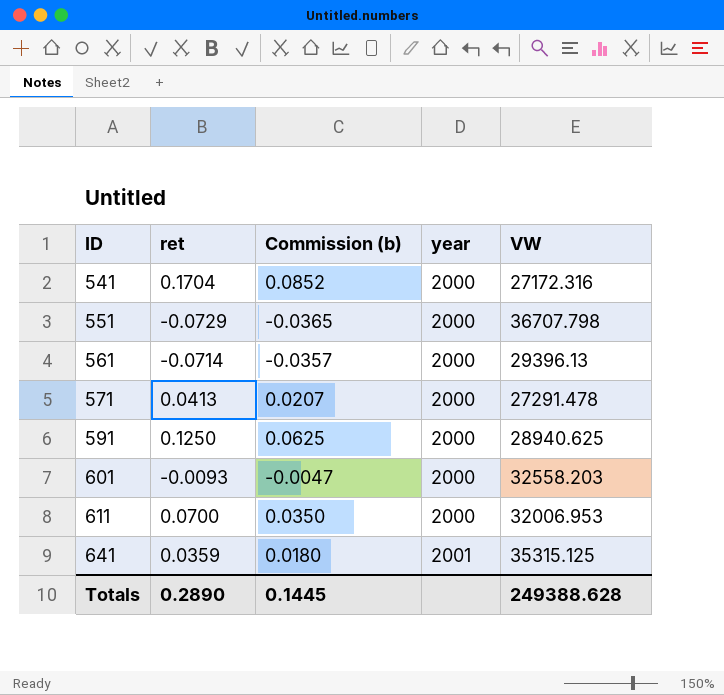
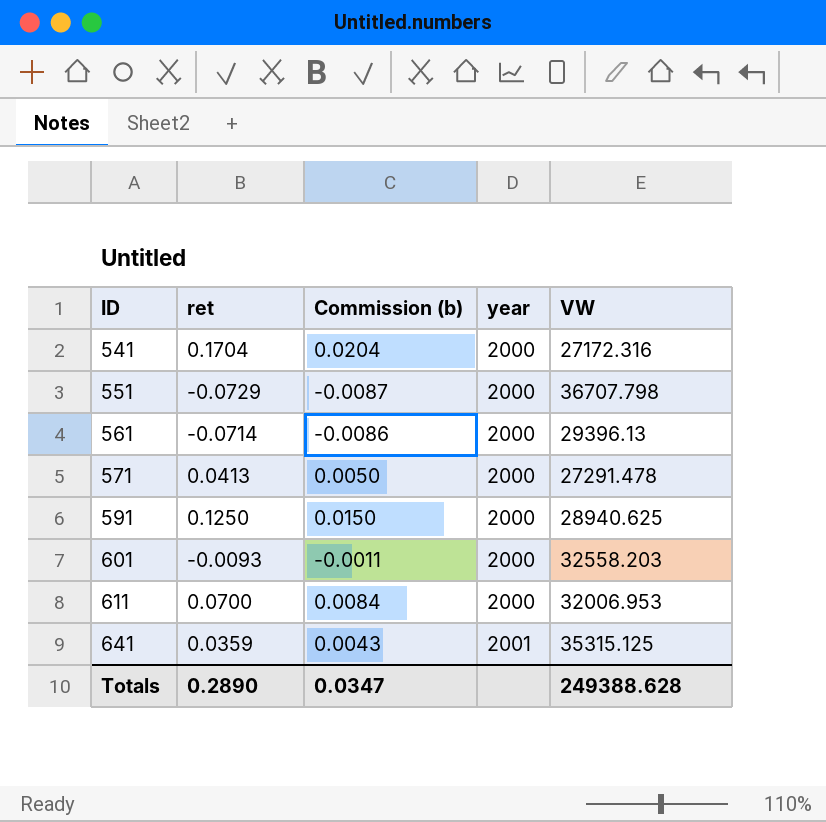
column Commission (b) | formula: [ret] * 0.5 -> [ret] * 0.12
Totals | Commission (b): 0.1445 -> 0.0347

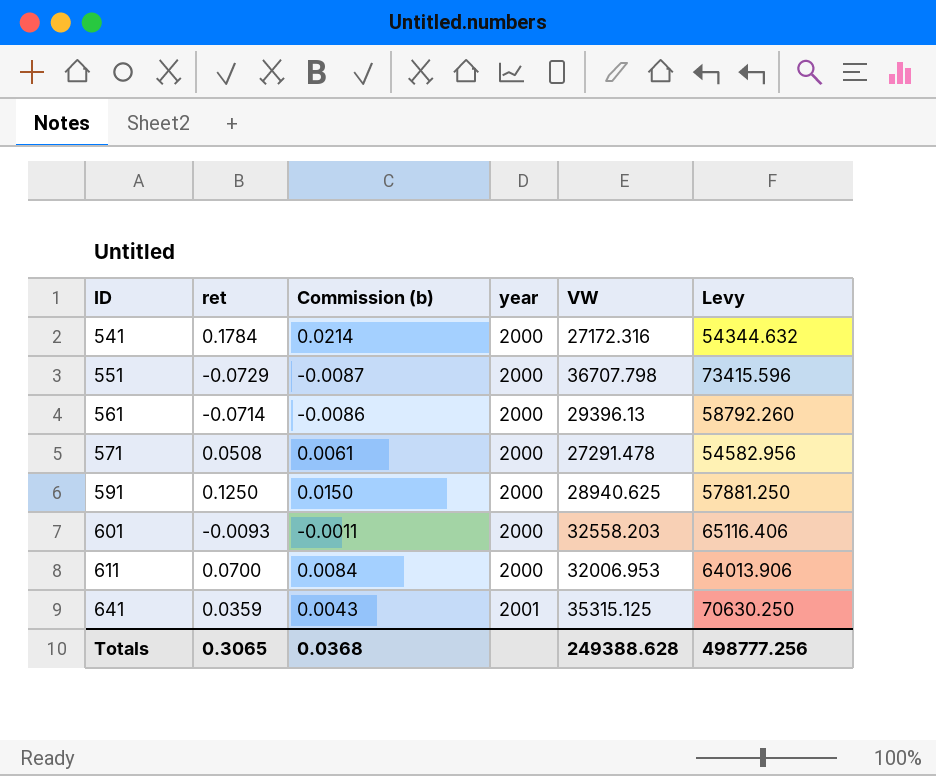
column Levy | formula: none -> [VW] * 2
541 | ret: 0.1704 -> 0.1784
541 | Commission (b): 0.0204 -> 0.0214
571 | ret: 0.0413 -> 0.0508
571 | Commission (b): 0.0050 -> 0.0061
Totals | ret: 0.2890 -> 0.3065
Totals | Commission (b): 0.0347 -> 0.0368

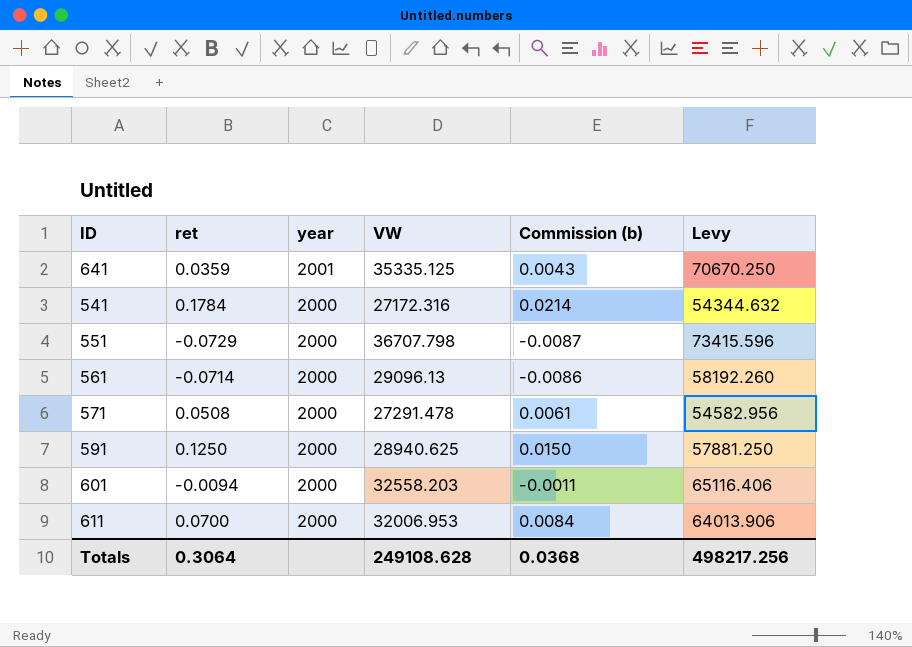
row order: ID ascending -> year descending
column Commission (b) | position: 3 -> 5
641 | VW: 35315.125 -> 35335.125
641 | Levy: 70630.250 -> 70670.250
561 | VW: 29396.13 -> 29096.13
561 | Levy: 58792.260 -> 58192.260
601 | ret: -0.0093 -> -0.0094
Totals | ret: 0.3065 -> 0.3064
Totals | VW: 249388.628 -> 249108.628
Totals | Levy: 498777.256 -> 498217.256

